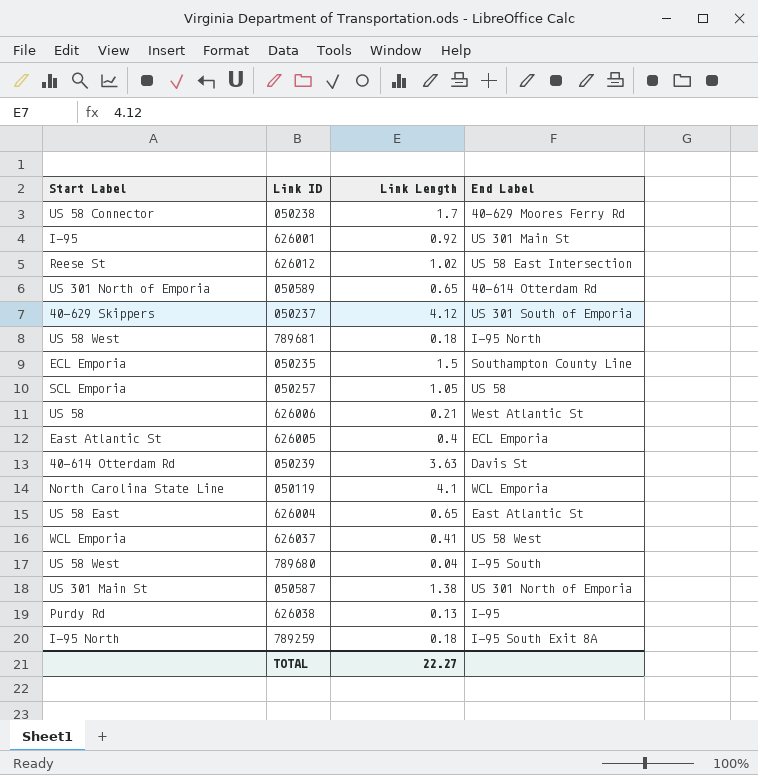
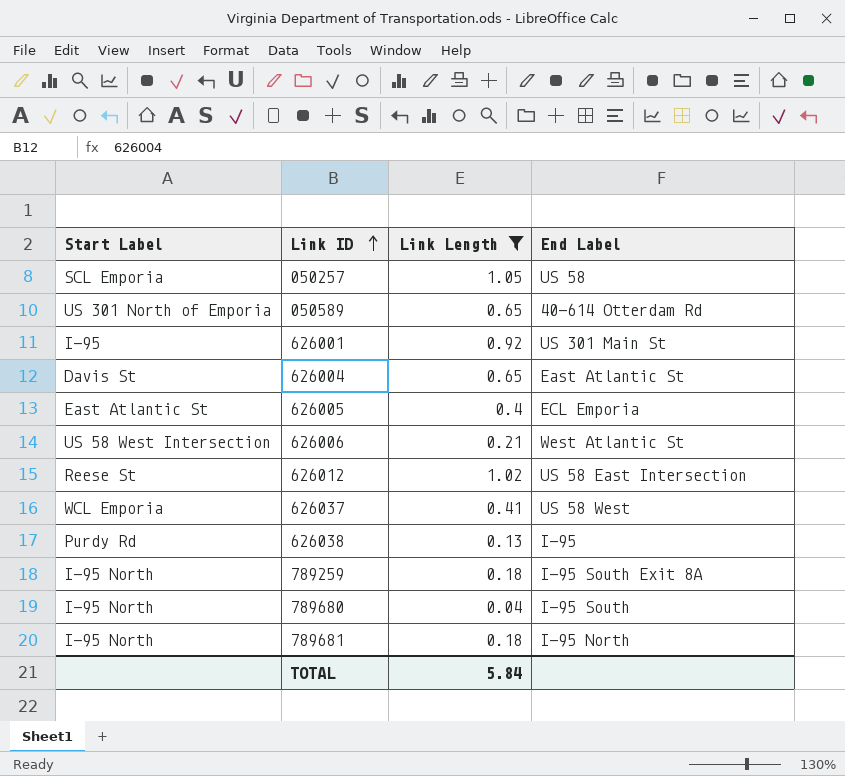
filter: none -> Link Length <= 1.05
row order: none -> Link ID ascending
626004 | Start Label: US 58 East -> Davis St
626006 | Start Label: US 58 -> US 58 West Intersection
789680 | Start Label: US 58 West -> I-95 North
789681 | Start Label: US 58 West -> I-95 North
TOTAL | Link Length: 22.27 -> 5.84

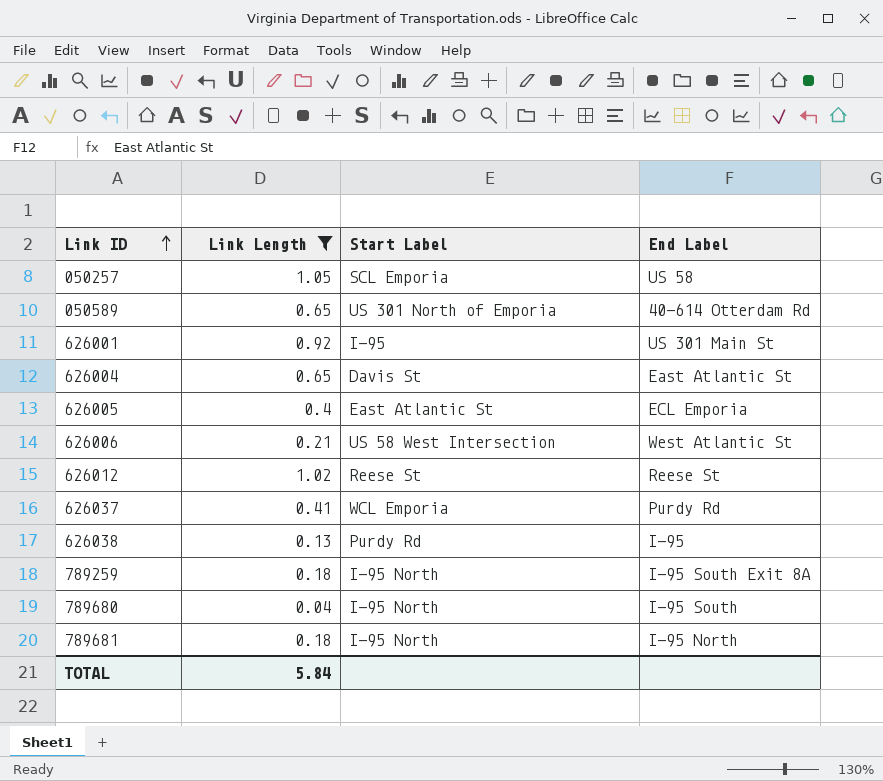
column Start Label | position: 1 -> 3
626012 | End Label: US 58 East Intersection -> Reese St
626037 | End Label: US 58 West -> Purdy Rd

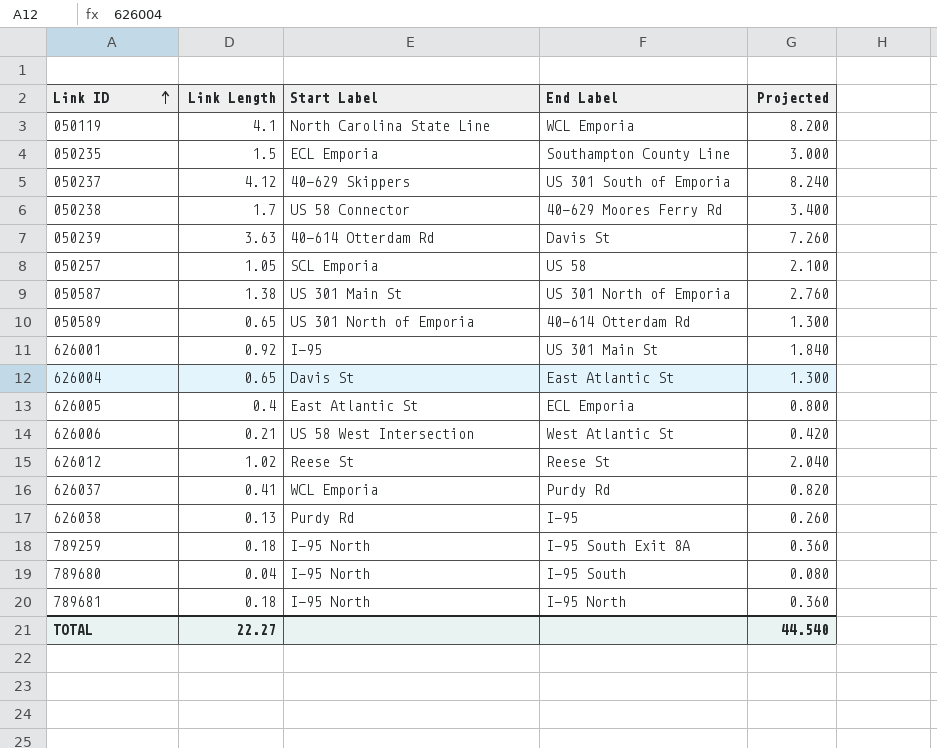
filter: Link Length <= 1.05 -> none
column Projected | formula: none -> [Link Length] * 2
TOTAL | Link Length: 5.84 -> 22.27

